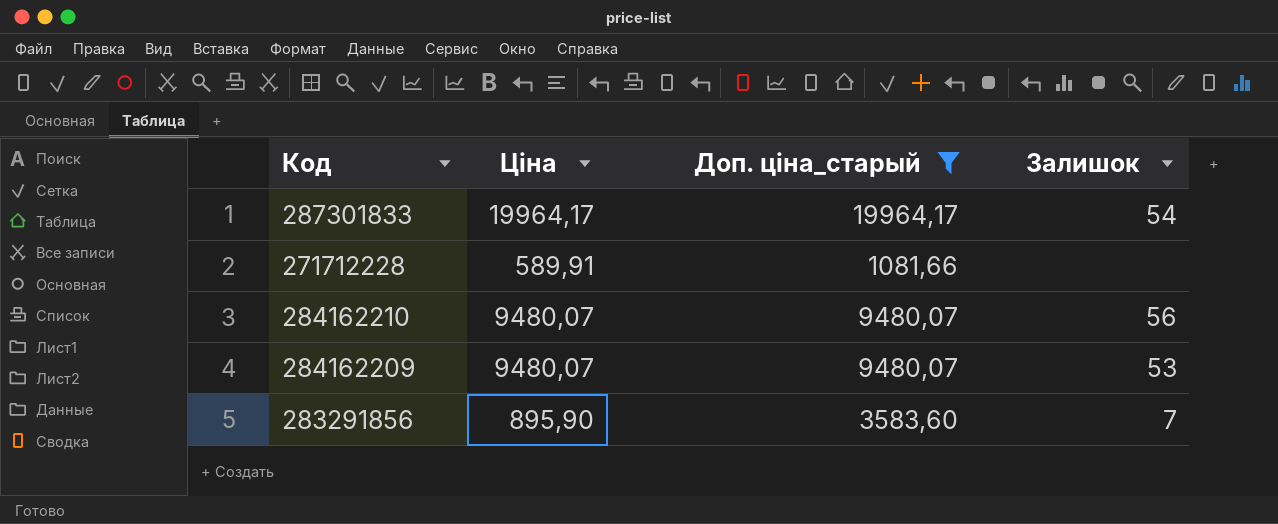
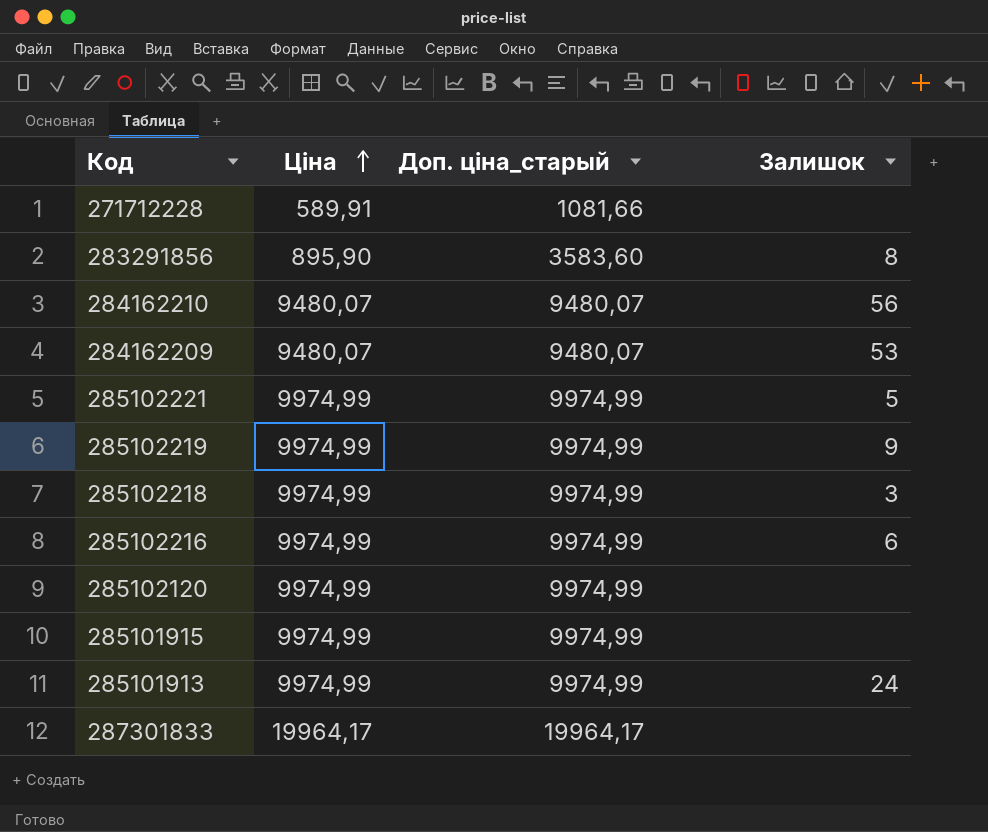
filter: Доп. ціна_старый != 9974,99 -> none
row order: none -> Ціна ascending
283291856 | Залишок: 7 -> 8
287301833 | Залишок: 54 -> none

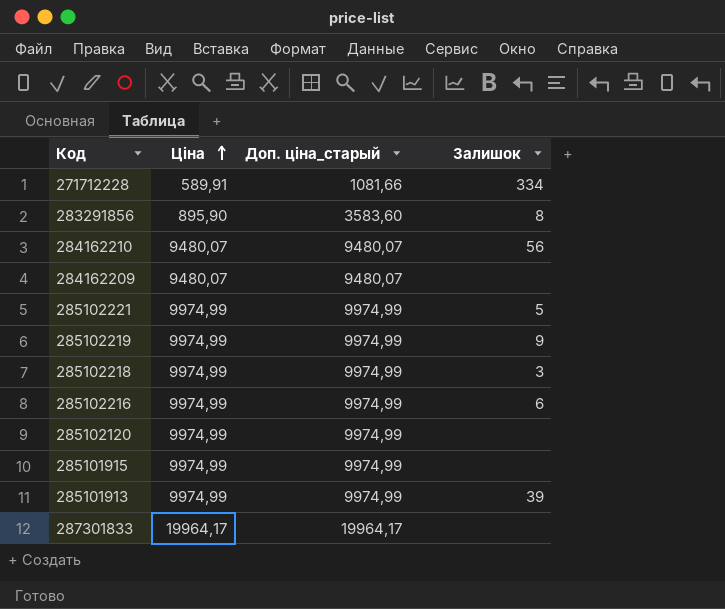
271712228 | Залишок: none -> 334
284162209 | Залишок: 53 -> none
285101913 | Залишок: 24 -> 39

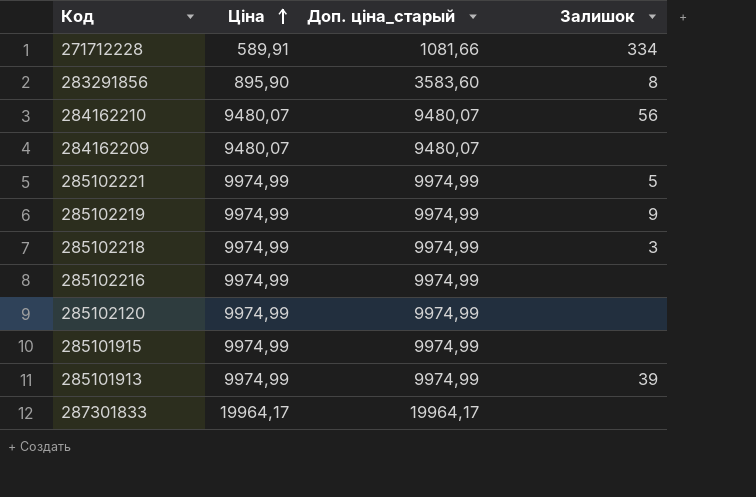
285102216 | Залишок: 6 -> none

